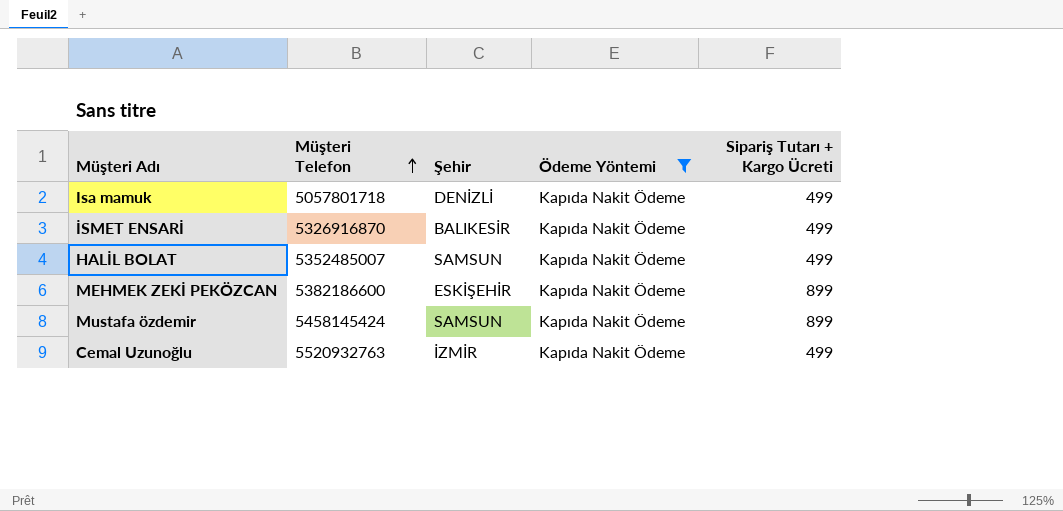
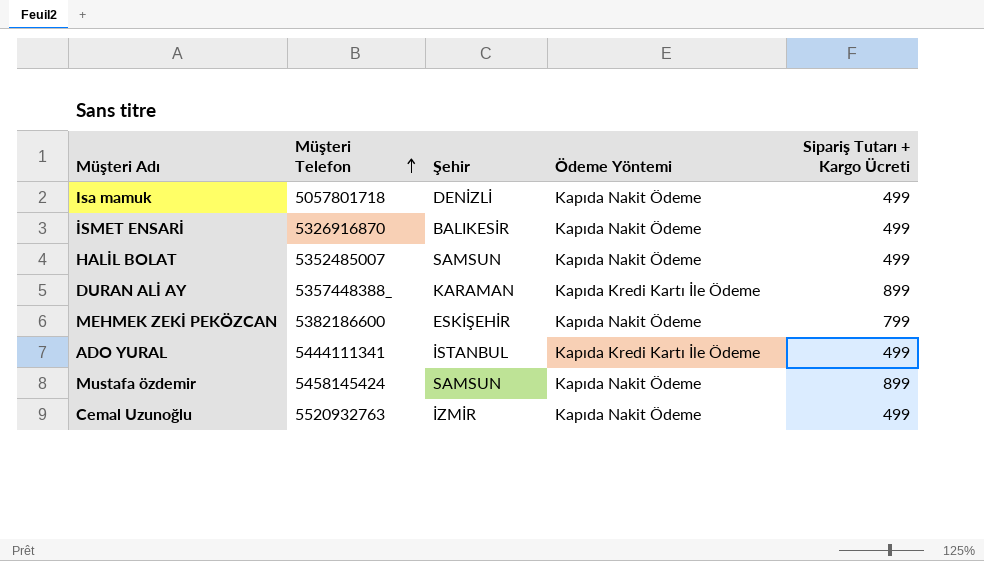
filter: Ödeme Yöntemi = Kapıda Nakit Ödeme -> none
MEHMEK ZEKİ PEKÖZCAN | Sipariş Tutarı + Kargo Ücreti: 899 -> 799

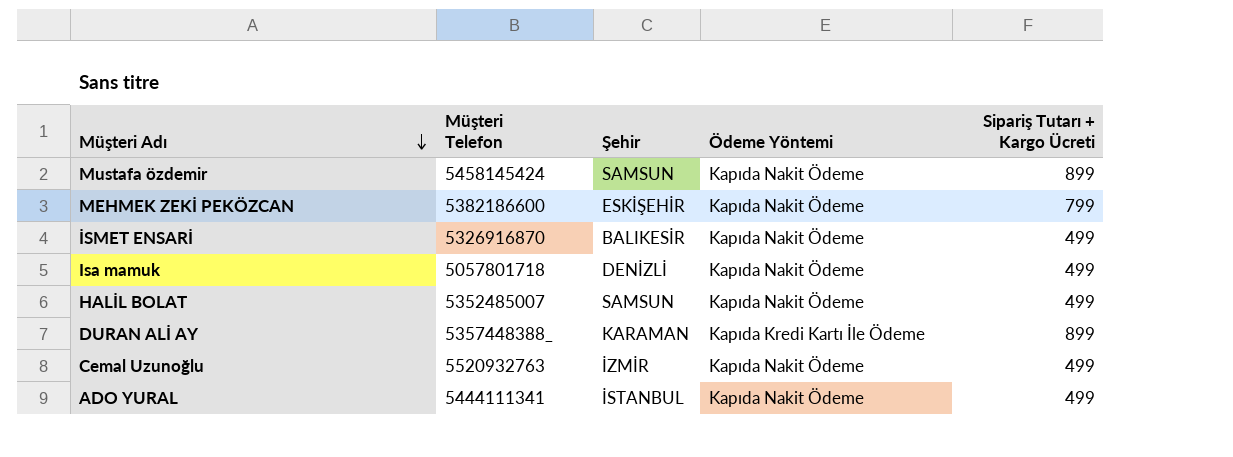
row order: Müşteri Telefon ascending -> Müşteri Adı descending
ADO YURAL | Ödeme Yöntemi: Kapıda Kredi Kartı İle Ödeme -> Kapıda Nakit Ödeme

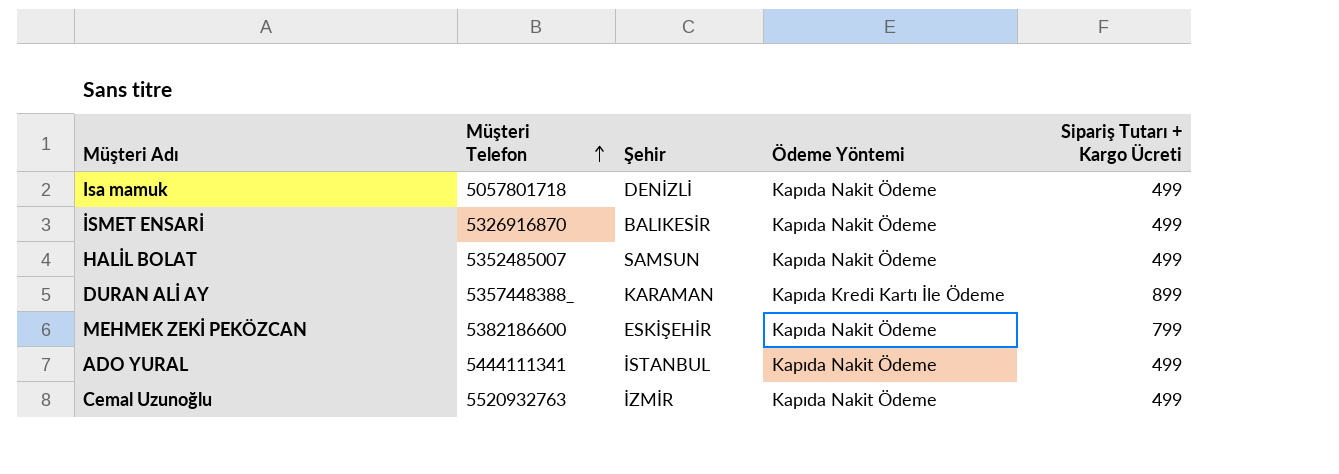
row order: Müşteri Adı descending -> Müşteri Telefon ascending
row Mustafa özdemir: 5458145424 | SAMSUN | Kapıda Nakit Ödeme | 899 -> none

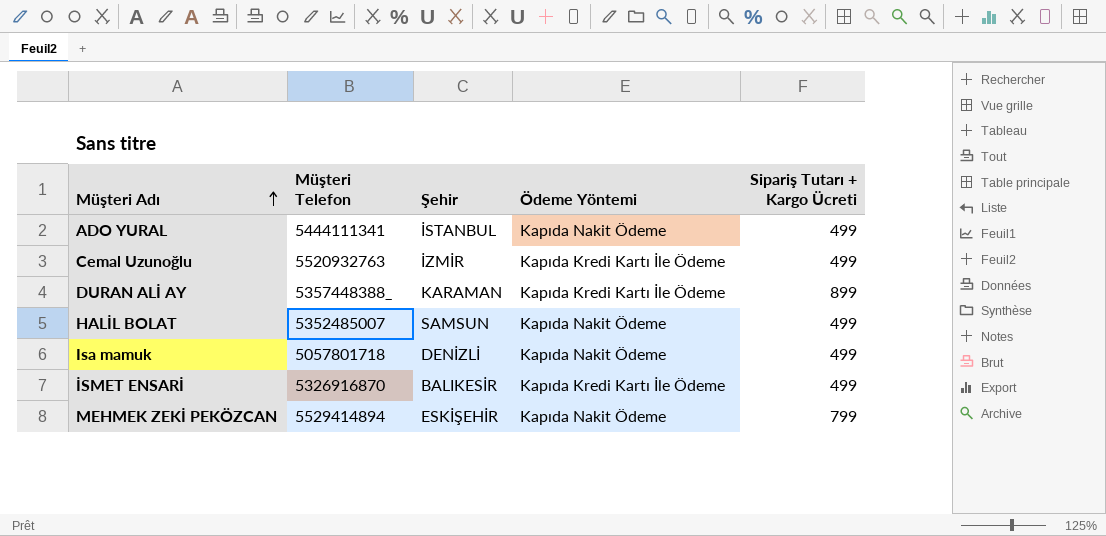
row order: Müşteri Telefon ascending -> Müşteri Adı ascending
Cemal Uzunoğlu | Ödeme Yöntemi: Kapıda Nakit Ödeme -> Kapıda Kredi Kartı İle Ödeme
İSMET ENSARİ | Ödeme Yöntemi: Kapıda Nakit Ödeme -> Kapıda Kredi Kartı İle Ödeme
MEHMEK ZEKİ PEKÖZCAN | Müşteri Telefon: 5382186600 -> 5529414894

